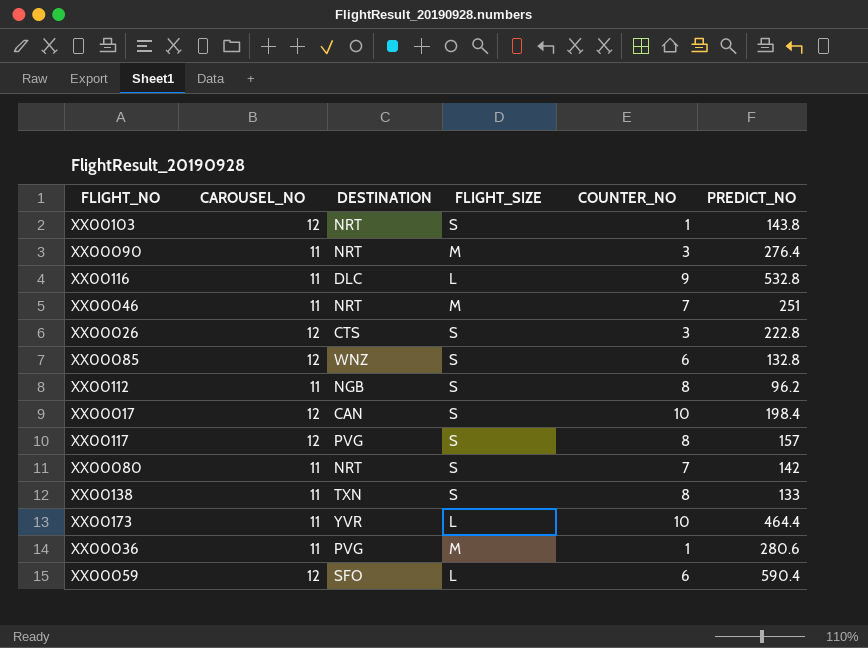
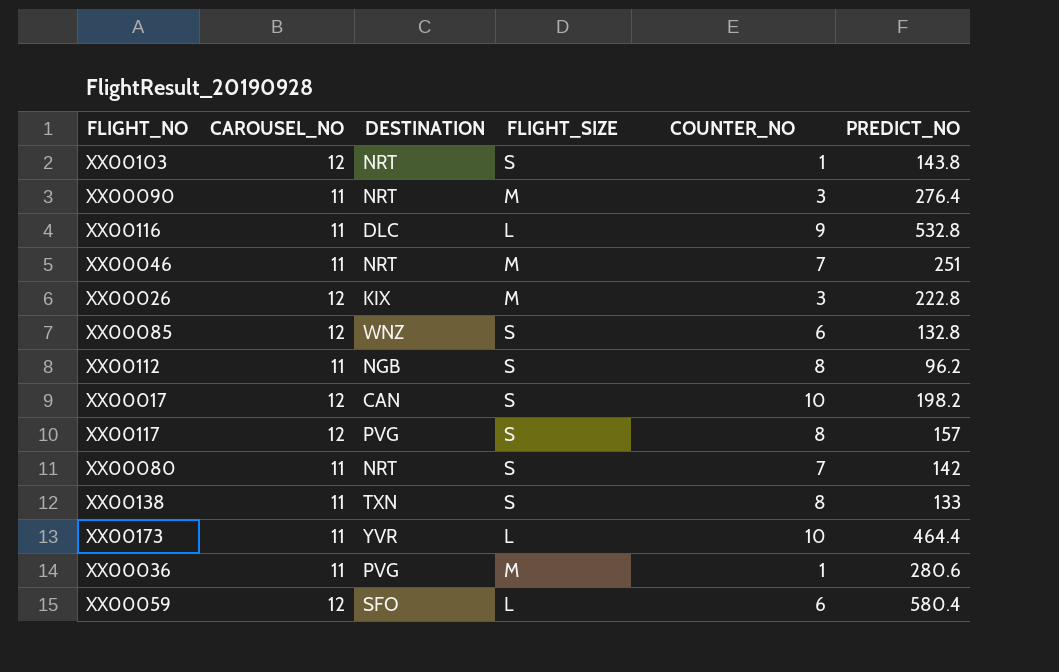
XX00026 | DESTINATION: CTS -> KIX
XX00026 | FLIGHT_SIZE: S -> M
XX00017 | PREDICT_NO: 198.4 -> 198.2
XX00059 | PREDICT_NO: 590.4 -> 580.4

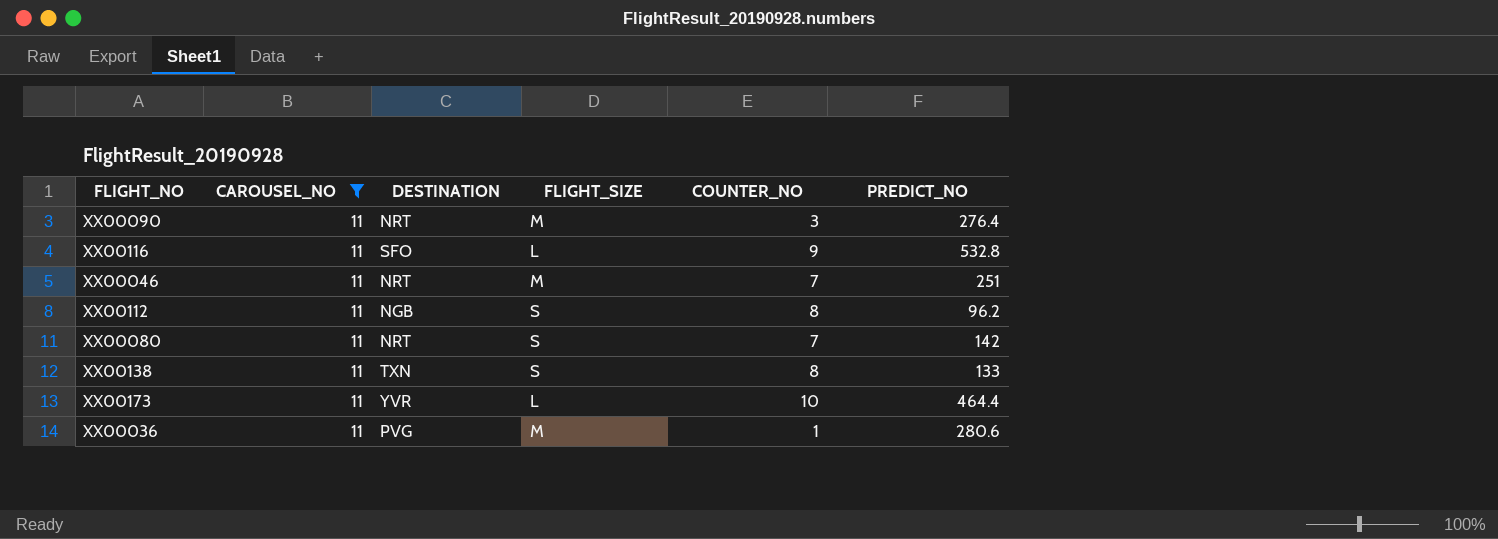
filter: none -> CAROUSEL_NO = 11
XX00116 | DESTINATION: DLC -> SFO

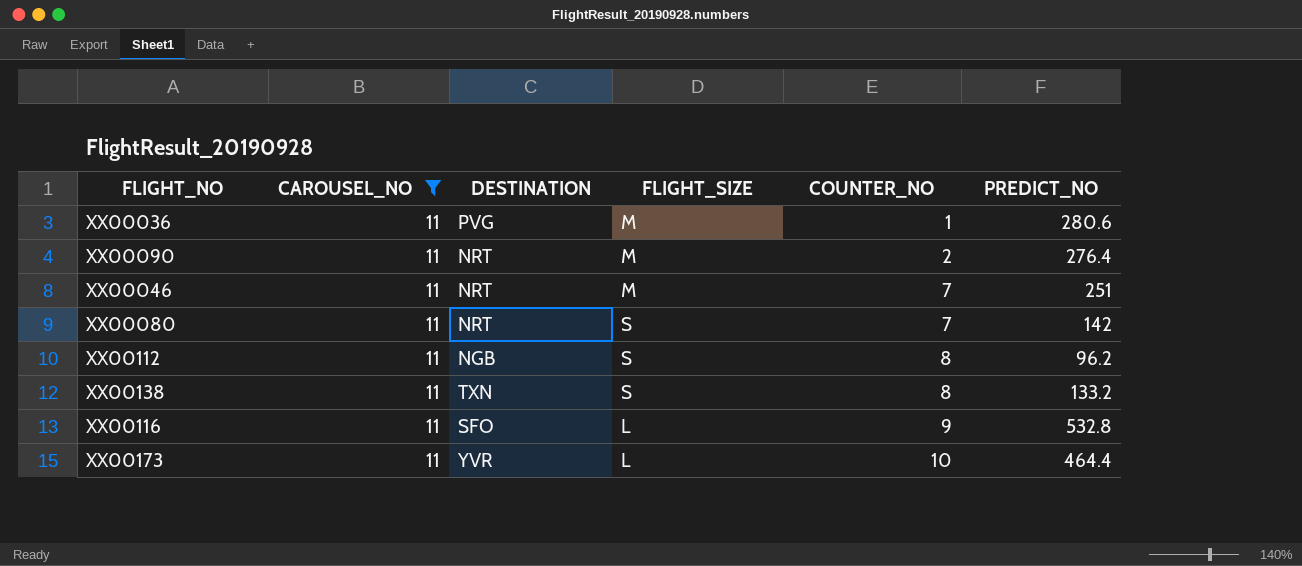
row order: none -> COUNTER_NO ascending
XX00090 | COUNTER_NO: 3 -> 2
XX00138 | PREDICT_NO: 133 -> 133.2

